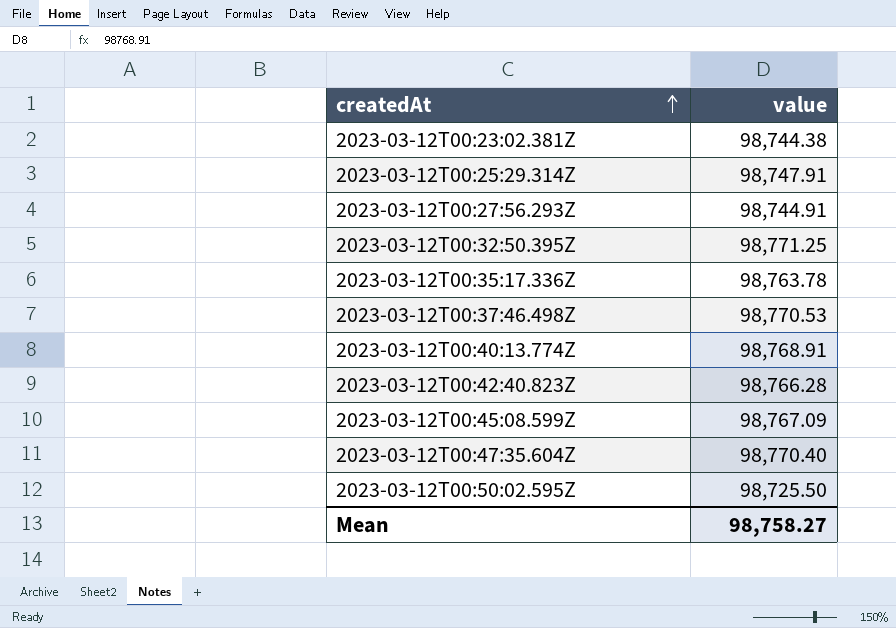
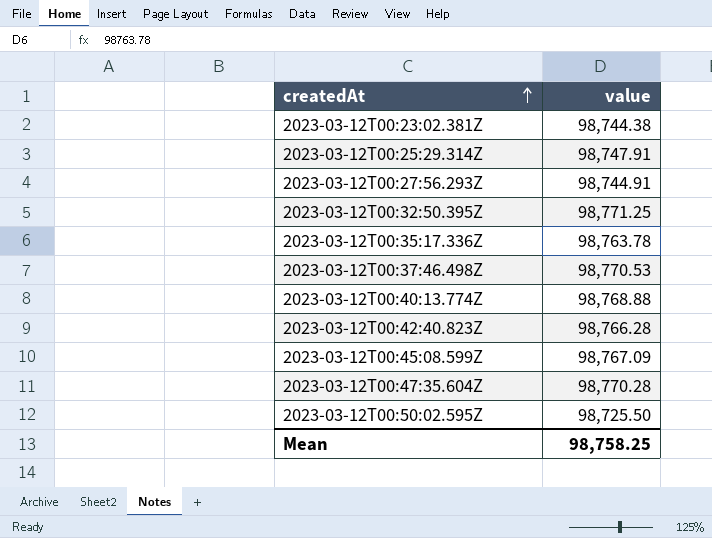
2023-03-12T00:40:13.774Z | value: 98,768.91 -> 98,768.88
2023-03-12T00:47:35.604Z | value: 98,770.40 -> 98,770.28
Mean | value: 98,758.27 -> 98,758.25

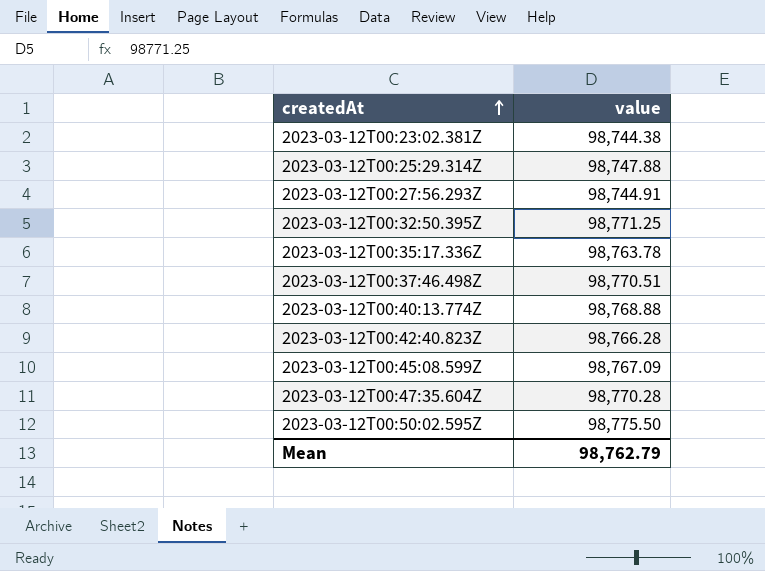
2023-03-12T00:25:29.314Z | value: 98,747.91 -> 98,747.88
2023-03-12T00:37:46.498Z | value: 98,770.53 -> 98,770.51
2023-03-12T00:50:02.595Z | value: 98,725.50 -> 98,775.50
Mean | value: 98,758.25 -> 98,762.79

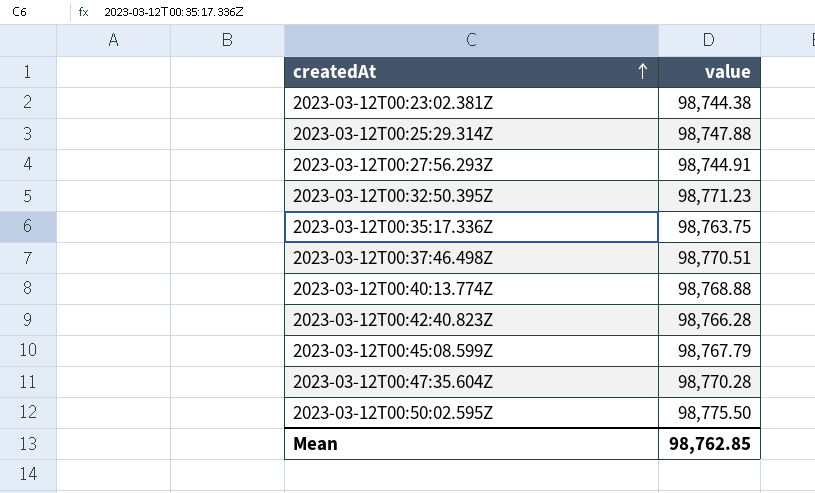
2023-03-12T00:32:50.395Z | value: 98,771.25 -> 98,771.23
2023-03-12T00:35:17.336Z | value: 98,763.78 -> 98,763.75
2023-03-12T00:45:08.599Z | value: 98,767.09 -> 98,767.79
Mean | value: 98,762.79 -> 98,762.85

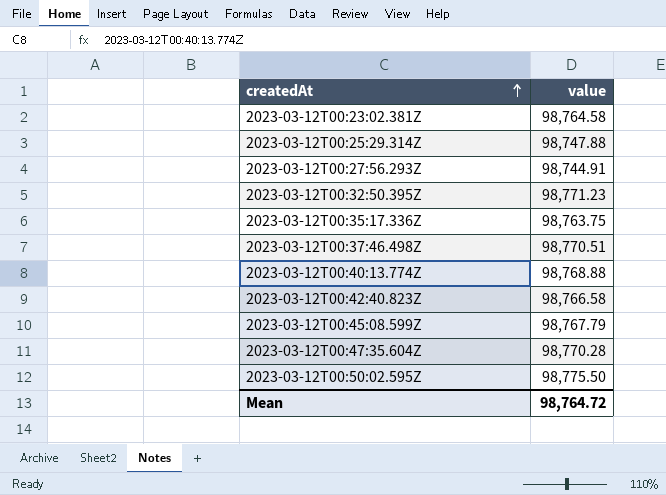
2023-03-12T00:23:02.381Z | value: 98,744.38 -> 98,764.58
2023-03-12T00:42:40.823Z | value: 98,766.28 -> 98,766.58
Mean | value: 98,762.85 -> 98,764.72

